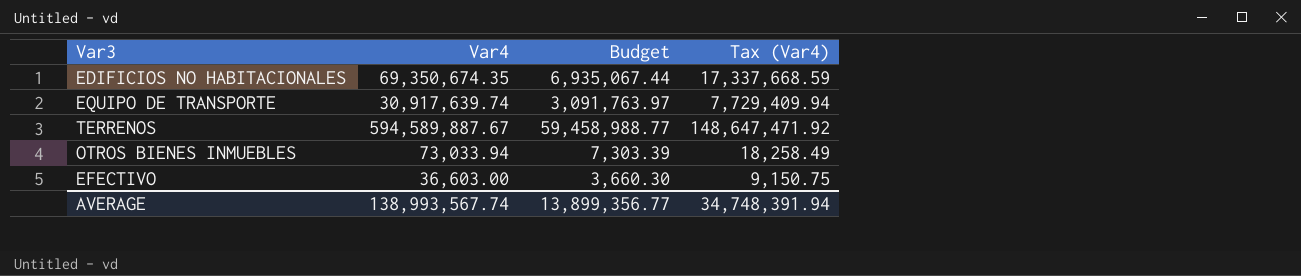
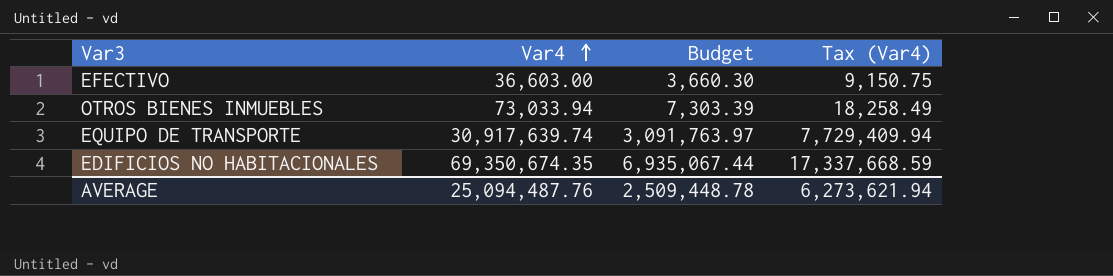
row order: none -> Var4 ascending
row TERRENOS: 594,589,887.67 | 59,458,988.77 | 148,647,471.92 -> none
AVERAGE | Var4: 138,993,567.74 -> 25,094,487.76
AVERAGE | Budget: 13,899,356.77 -> 2,509,448.78
AVERAGE | Tax (Var4): 34,748,391.94 -> 6,273,621.94

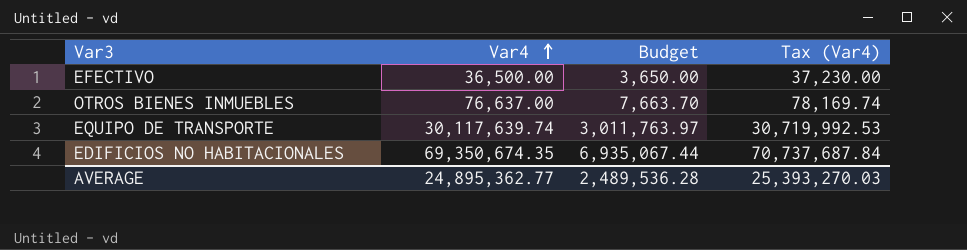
column Tax (Var4) | formula: [Var4] * 0.25 -> [Var4] * 1.02
EFECTIVO | Var4: 36,603.00 -> 36,500.00
EFECTIVO | Budget: 3,660.30 -> 3,650.00
OTROS BIENES INMUEBLES | Var4: 73,033.94 -> 76,637.00
OTROS BIENES INMUEBLES | Budget: 7,303.39 -> 7,663.70
EQUIPO DE TRANSPORTE | Var4: 30,917,639.74 -> 30,117,639.74
EQUIPO DE TRANSPORTE | Budget: 3,091,763.97 -> 3,011,763.97
AVERAGE | Var4: 25,094,487.76 -> 24,895,362.77
AVERAGE | Budget: 2,509,448.78 -> 2,489,536.28
AVERAGE | Tax (Var4): 6,273,621.94 -> 25,393,270.03

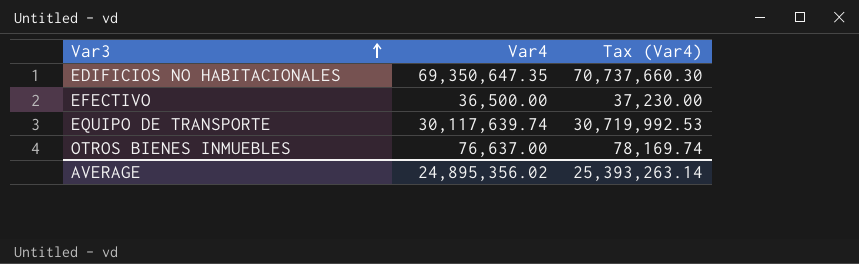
row order: Var4 ascending -> Var3 ascending
column Budget | formula: [Var4] * 0.1 -> none
EDIFICIOS NO HABITACIONALES | Var4: 69,350,674.35 -> 69,350,647.35
EDIFICIOS NO HABITACIONALES | Tax (Var4): 70,737,687.84 -> 70,737,660.30
AVERAGE | Var4: 24,895,362.77 -> 24,895,356.02
AVERAGE | Tax (Var4): 25,393,270.03 -> 25,393,263.14

